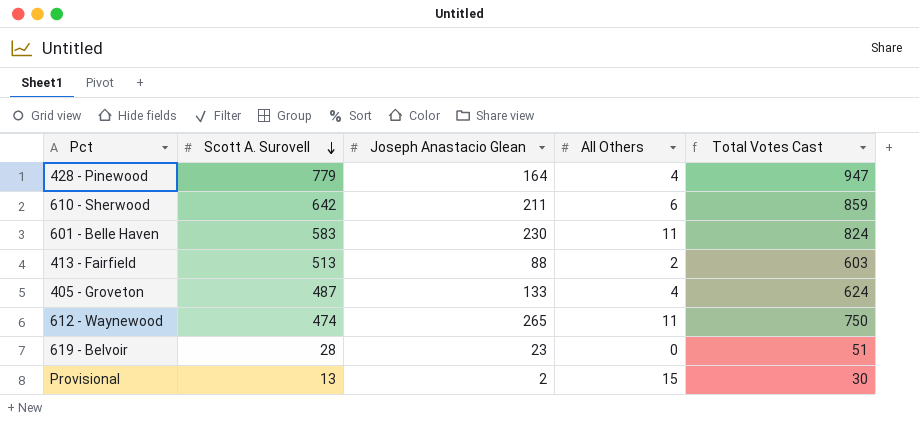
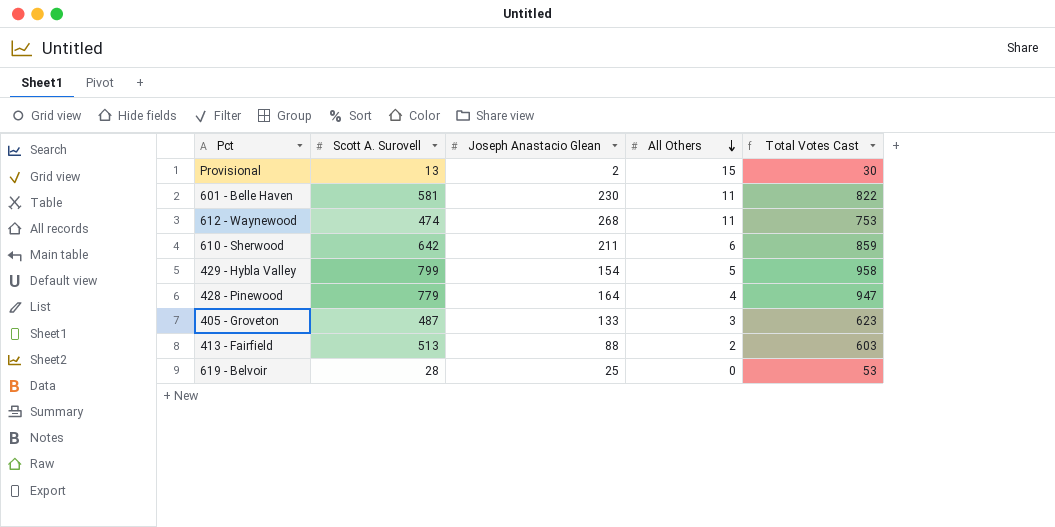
row order: Scott A. Surovell descending -> All Others descending
601 - Belle Haven | Scott A. Surovell: 583 -> 581
601 - Belle Haven | Total Votes Cast: 824 -> 822
612 - Waynewood | Joseph Anastacio Glean: 265 -> 268
612 - Waynewood | Total Votes Cast: 750 -> 753
row 429 - Hybla Valley: none -> 799 | 154 | 5 | 958
405 - Groveton | All Others: 4 -> 3
405 - Groveton | Total Votes Cast: 624 -> 623
619 - Belvoir | Joseph Anastacio Glean: 23 -> 25
619 - Belvoir | Total Votes Cast: 51 -> 53

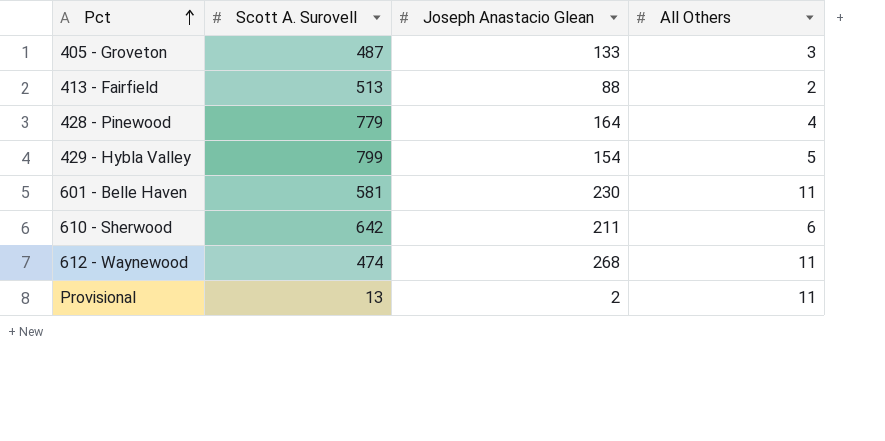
row order: All Others descending -> Pct ascending
column Total Votes Cast | formula: [Scott A. Surovell] + [Joseph Anastacio Glean] + [All Others] -> none
row 619 - Belvoir: 28 | 25 | 0 | 53 -> none
Provisional | All Others: 15 -> 11

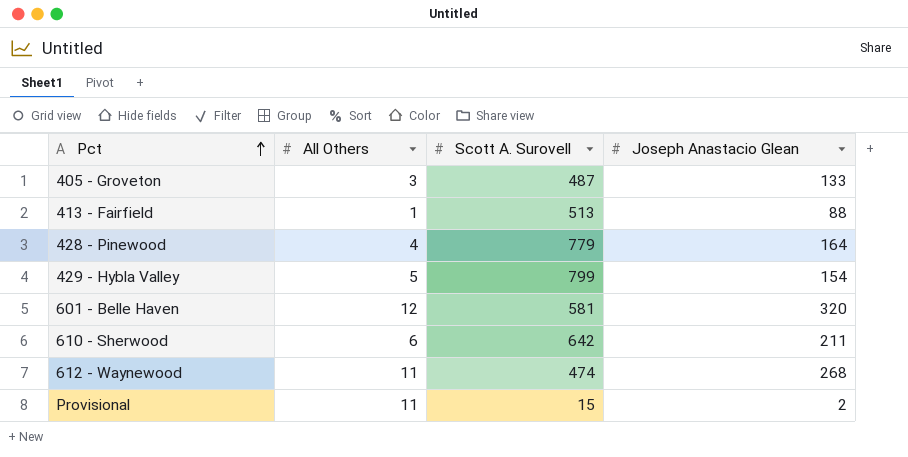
column All Others | position: 4 -> 2
413 - Fairfield | All Others: 2 -> 1
601 - Belle Haven | All Others: 11 -> 12
601 - Belle Haven | Joseph Anastacio Glean: 230 -> 320
Provisional | Scott A. Surovell: 13 -> 15

